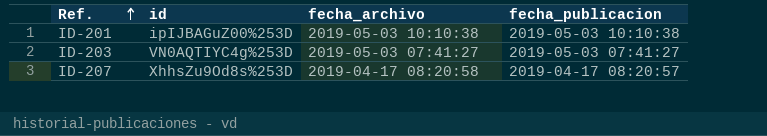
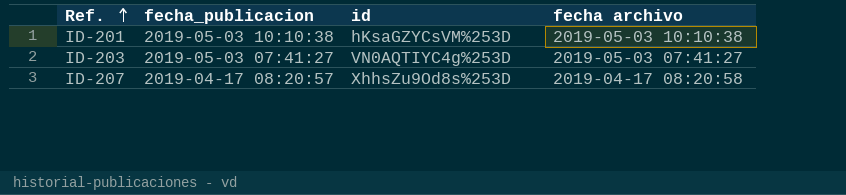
column fecha_publicacion | position: 4 -> 2
column name: fecha_archivo -> fecha archivo
ID-201 | id: ipIJBAGuZ00%253D -> hKsaGZYCsVM%253D

